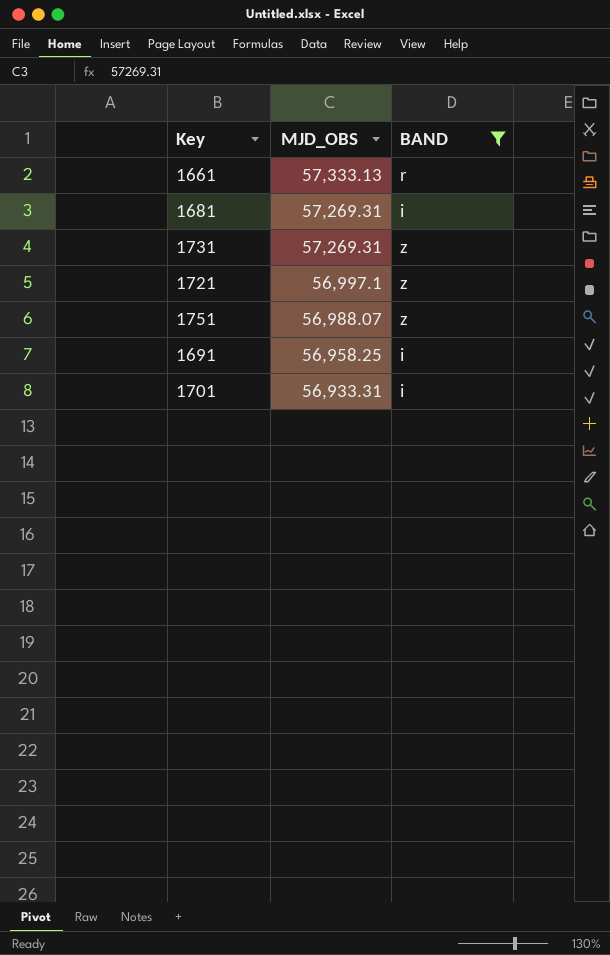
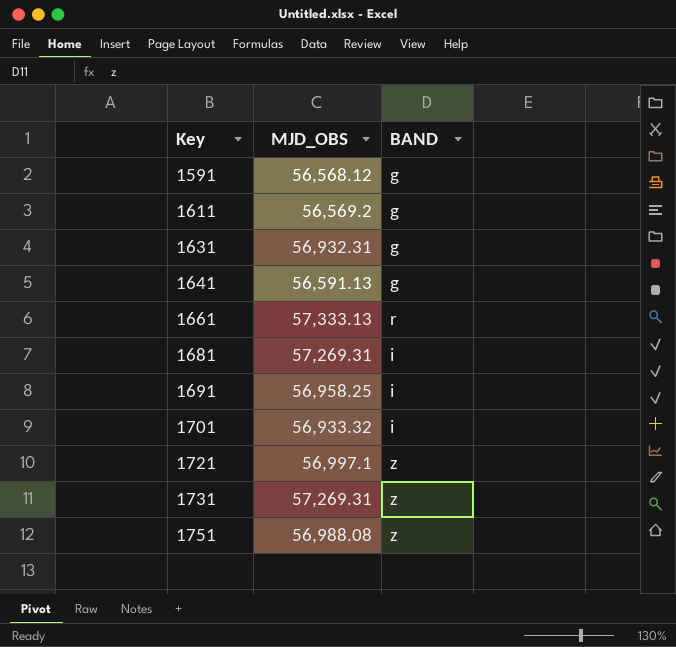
filter: BAND != g -> none
row order: MJD_OBS descending -> Key ascending
1701 | MJD_OBS: 56,933.31 -> 56,933.32
1751 | MJD_OBS: 56,988.07 -> 56,988.08

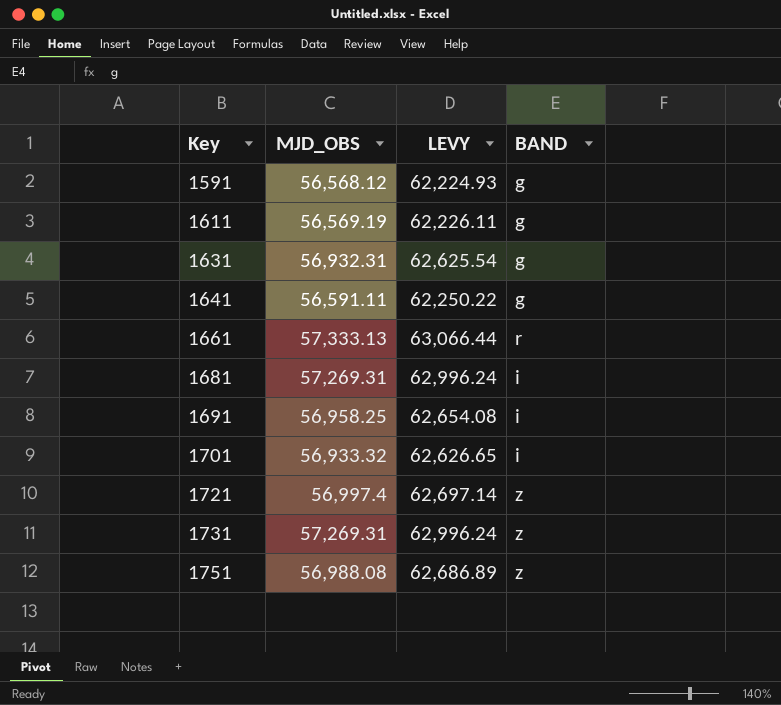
column LEVY | formula: none -> [MJD_OBS] * 1.1
1611 | MJD_OBS: 56,569.2 -> 56,569.19
1641 | MJD_OBS: 56,591.13 -> 56,591.11
1721 | MJD_OBS: 56,997.1 -> 56,997.4

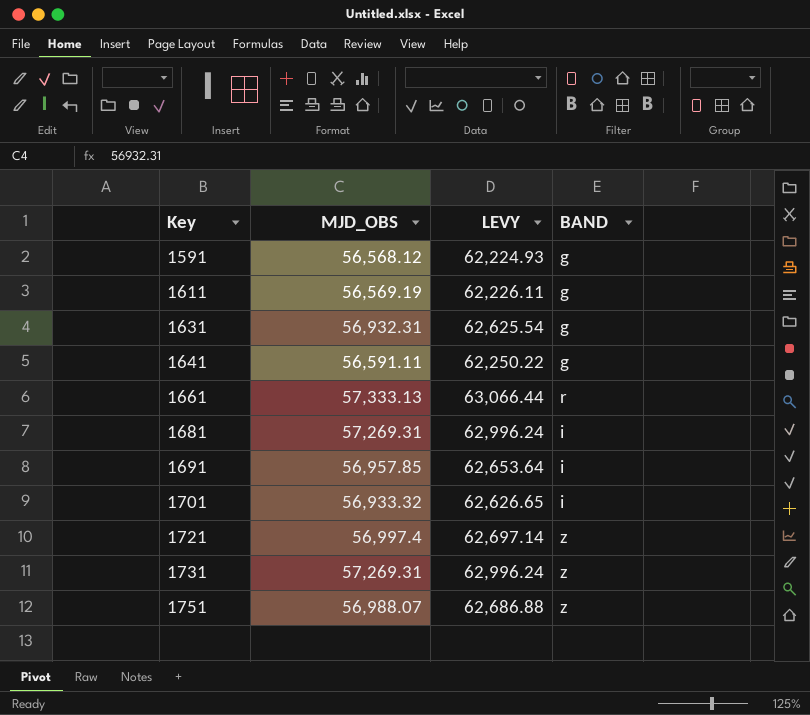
1691 | MJD_OBS: 56,958.25 -> 56,957.85
1691 | LEVY: 62,654.08 -> 62,653.64
1751 | MJD_OBS: 56,988.08 -> 56,988.07
1751 | LEVY: 62,686.89 -> 62,686.88

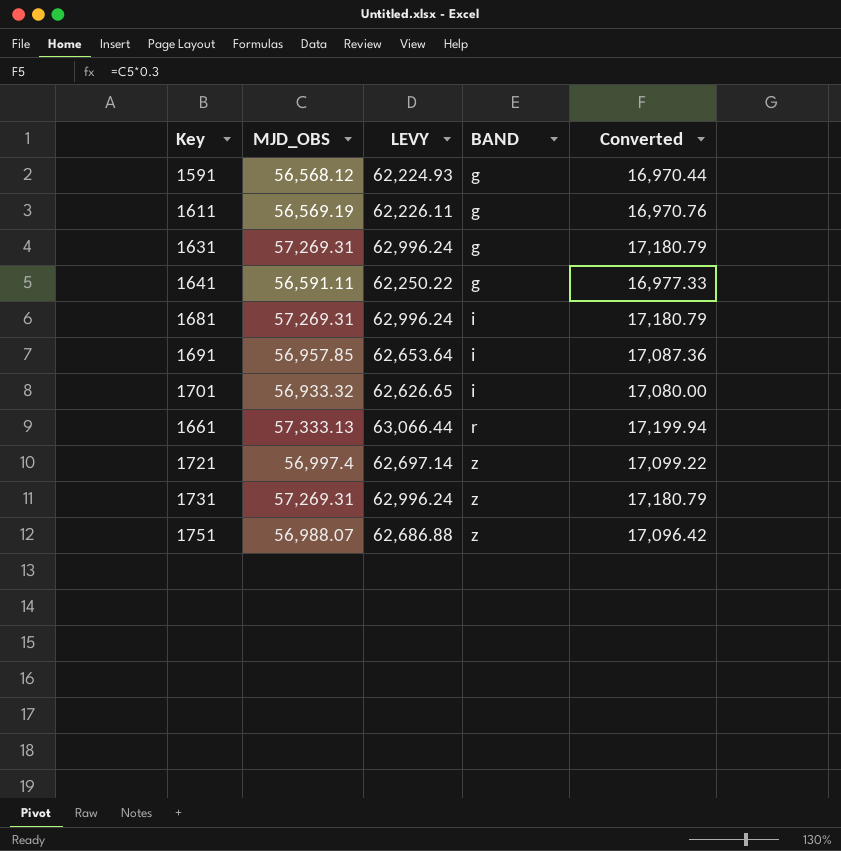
row order: Key ascending -> BAND ascending
column Converted | formula: none -> [MJD_OBS] * 0.3
1631 | MJD_OBS: 56,932.31 -> 57,269.31
1631 | LEVY: 62,625.54 -> 62,996.24

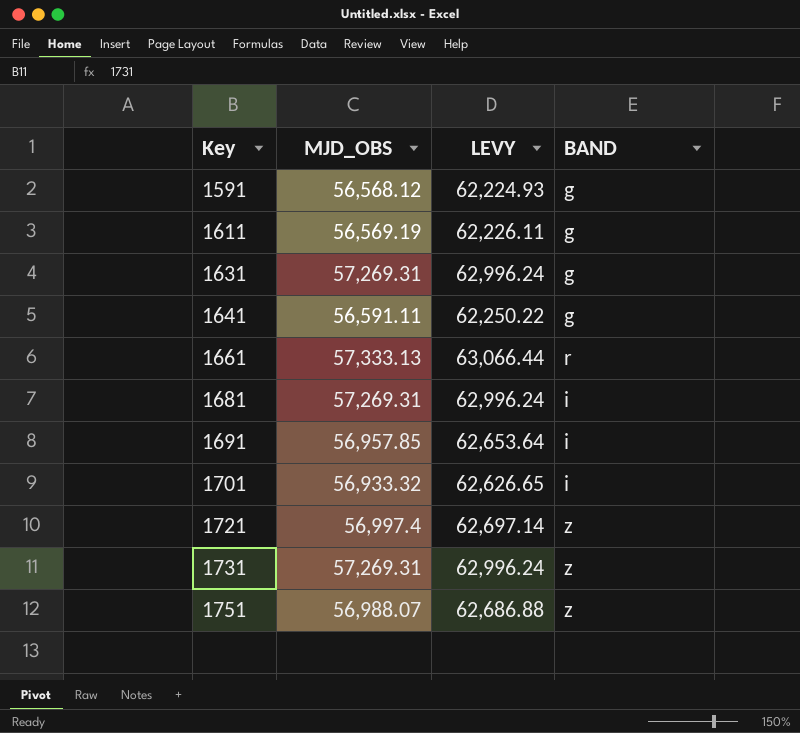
row order: BAND ascending -> Key ascending
column Converted | formula: [MJD_OBS] * 0.3 -> none

